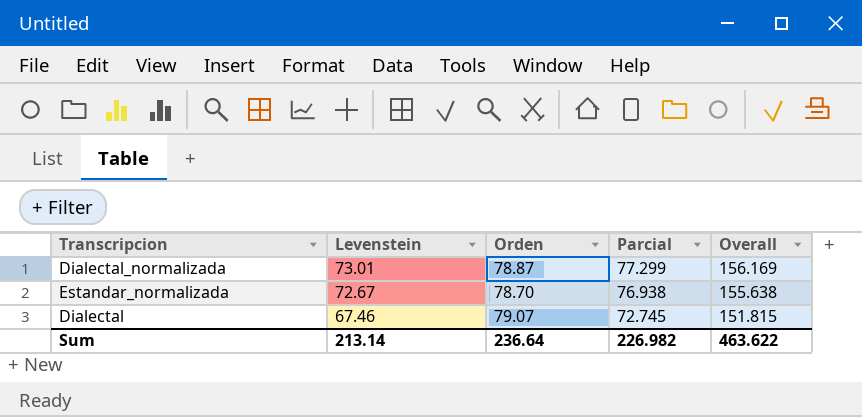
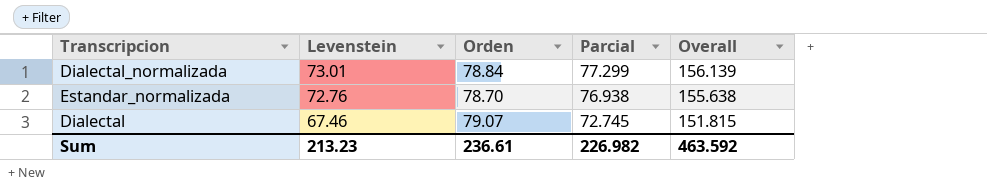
Dialectal_normalizada | Orden: 78.87 -> 78.84
Dialectal_normalizada | Overall: 156.169 -> 156.139
Estandar_normalizada | Levenstein: 72.67 -> 72.76
Sum | Levenstein: 213.14 -> 213.23
Sum | Orden: 236.64 -> 236.61
Sum | Overall: 463.622 -> 463.592

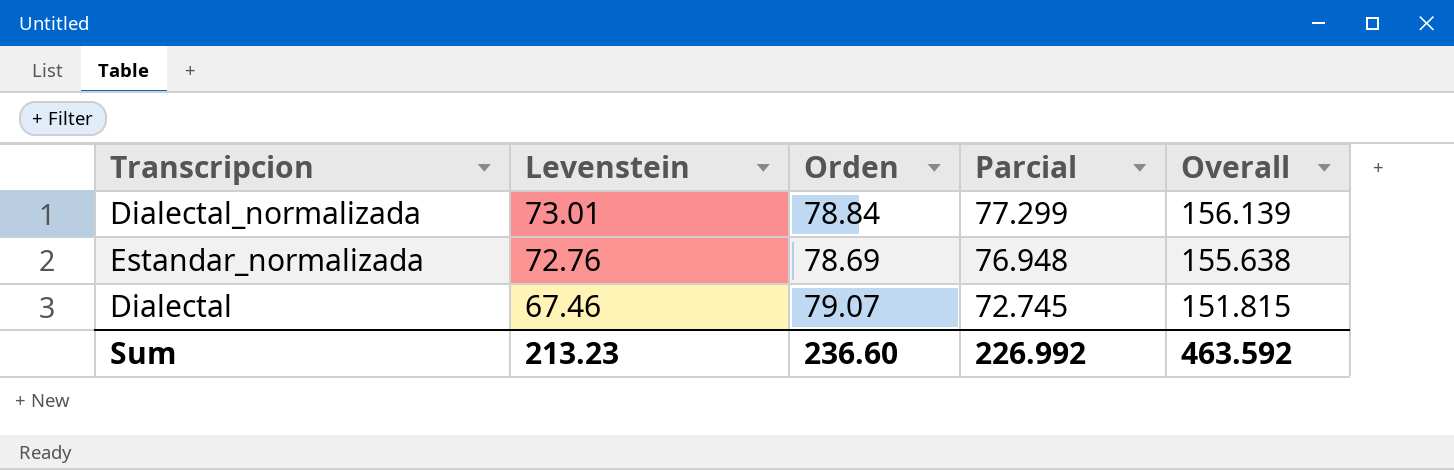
Estandar_normalizada | Orden: 78.70 -> 78.69
Estandar_normalizada | Parcial: 76.938 -> 76.948
Sum | Orden: 236.61 -> 236.60
Sum | Parcial: 226.982 -> 226.992

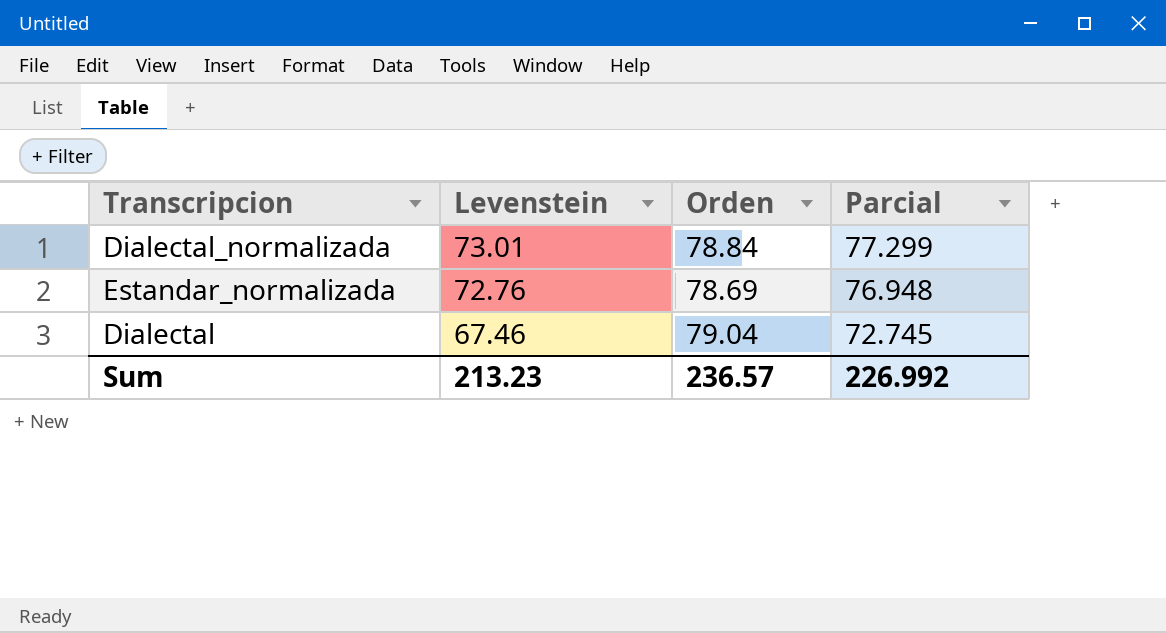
column Overall | formula: [Orden] + [Parcial] -> none
Dialectal | Orden: 79.07 -> 79.04
Sum | Orden: 236.60 -> 236.57

